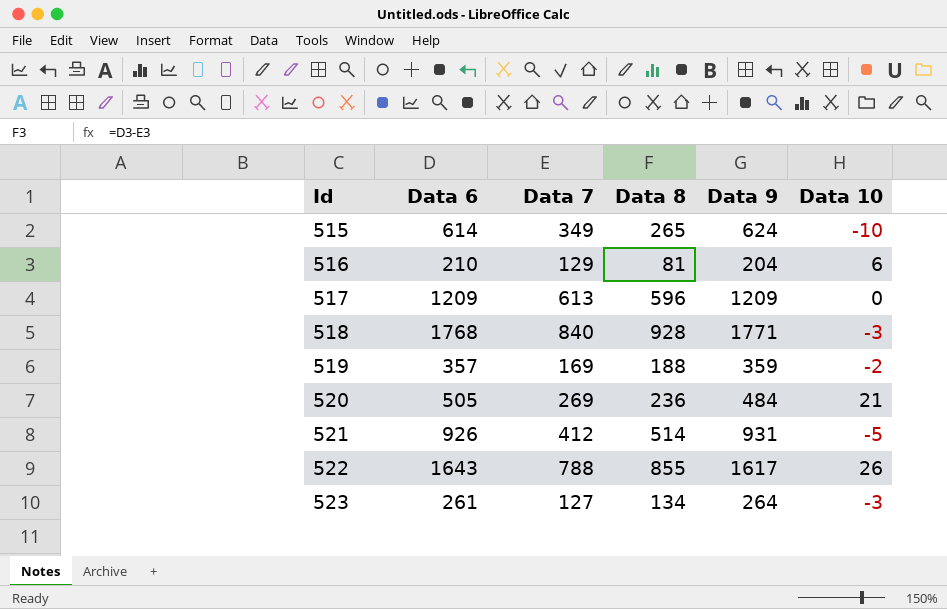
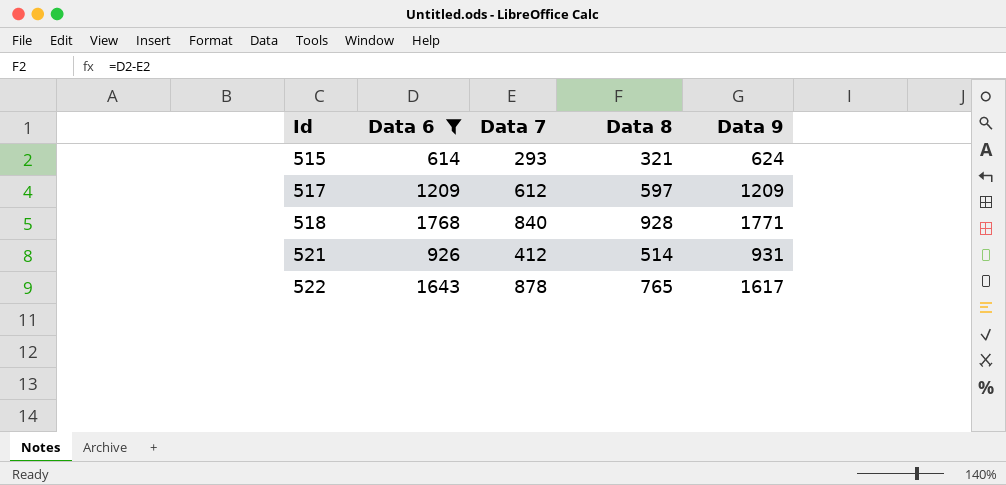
filter: none -> Data 6 >= 614
column Data 10 | formula: [Data 6] - [Data 9] -> none
515 | Data 7: 349 -> 293
515 | Data 8: 265 -> 321
517 | Data 7: 613 -> 612
517 | Data 8: 596 -> 597
522 | Data 7: 788 -> 878
522 | Data 8: 855 -> 765

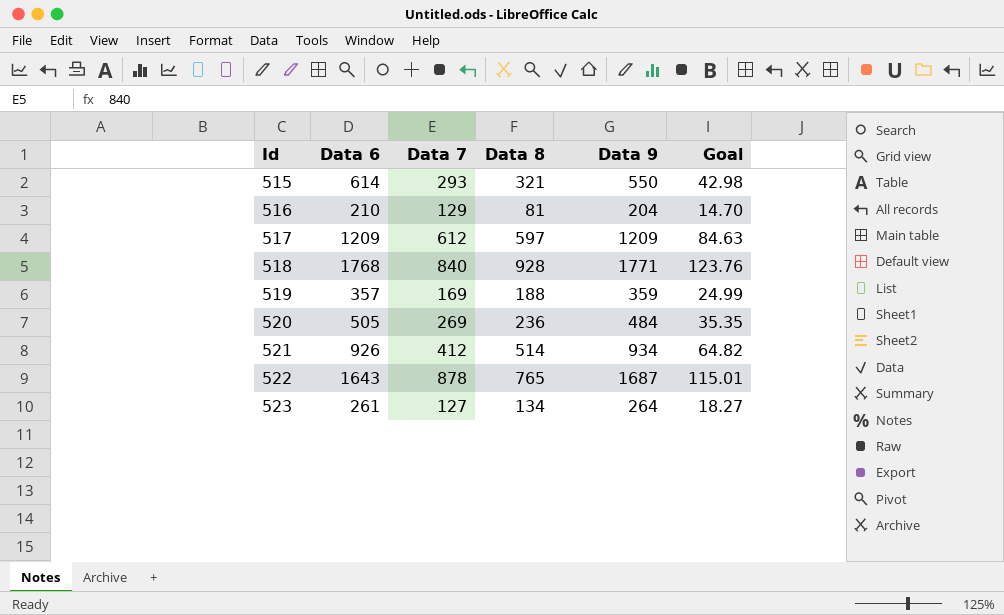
filter: Data 6 >= 614 -> none
column Goal | formula: none -> [Data 6] * 0.07
515 | Data 9: 624 -> 550
521 | Data 9: 931 -> 934
522 | Data 9: 1617 -> 1687

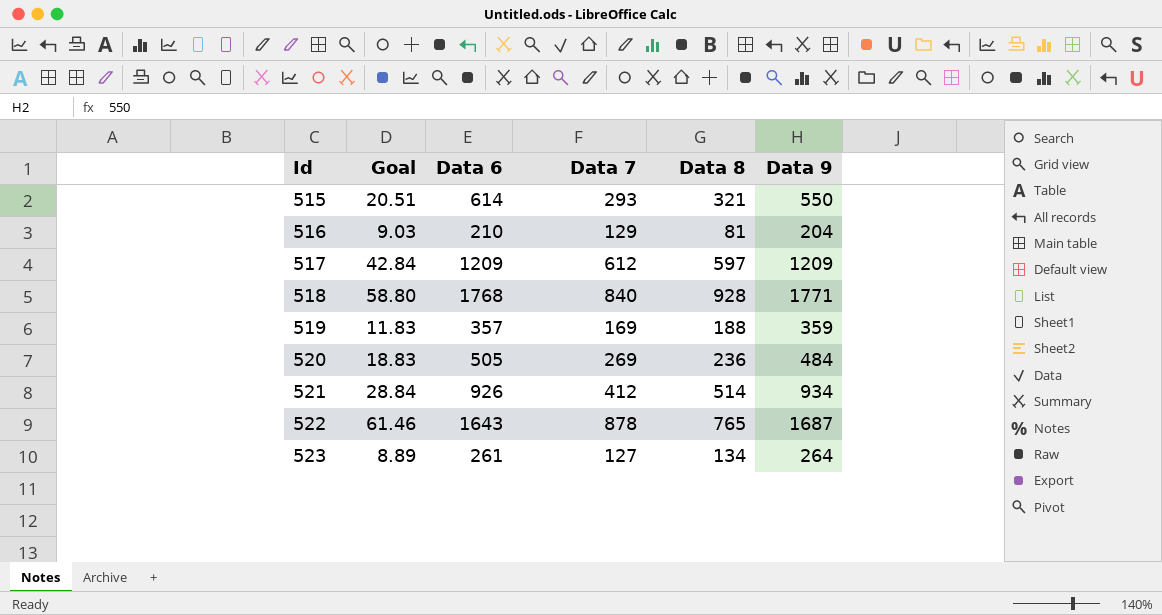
column Goal | formula: [Data 6] * 0.07 -> [Data 7] * 0.07
column Goal | position: 6 -> 2

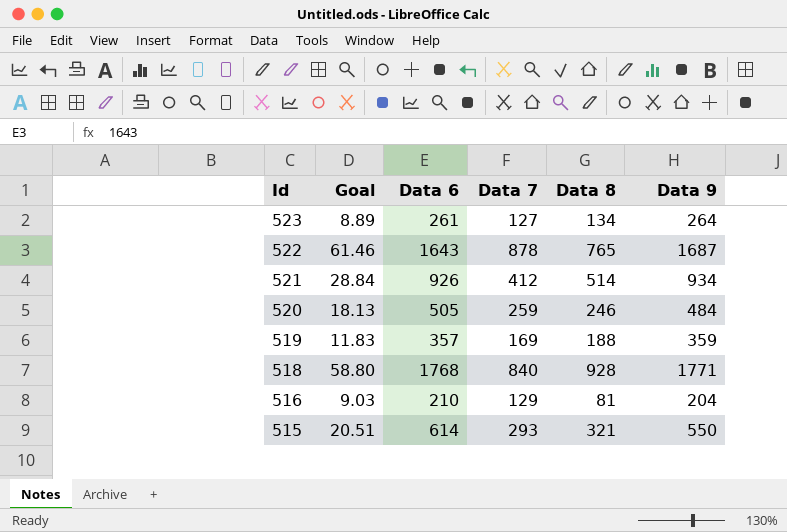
row order: Id ascending -> Id descending
row 517: 42.84 | 1209 | 612 | 597 | 1209 -> none
520 | Goal: 18.83 -> 18.13
520 | Data 7: 269 -> 259
520 | Data 8: 236 -> 246

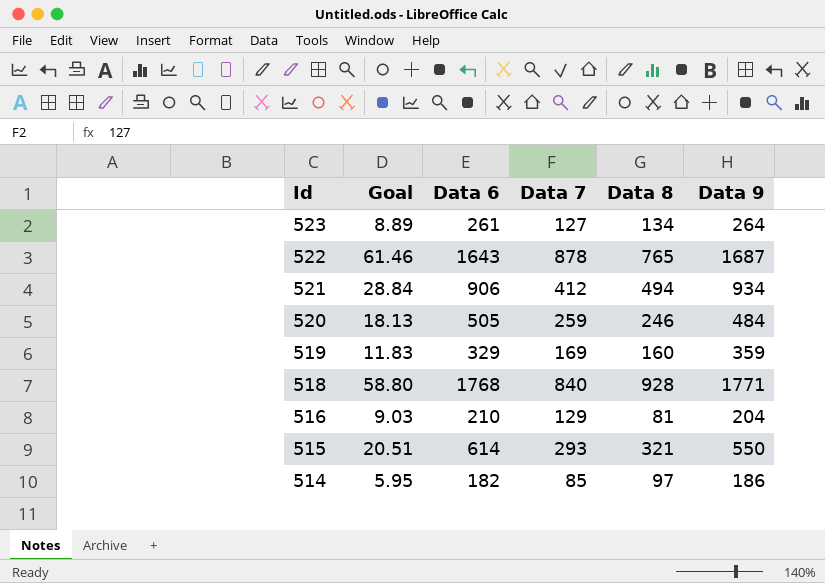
521 | Data 6: 926 -> 906
521 | Data 8: 514 -> 494
519 | Data 6: 357 -> 329
519 | Data 8: 188 -> 160
row 514: none -> 5.95 | 182 | 85 | 97 | 186

